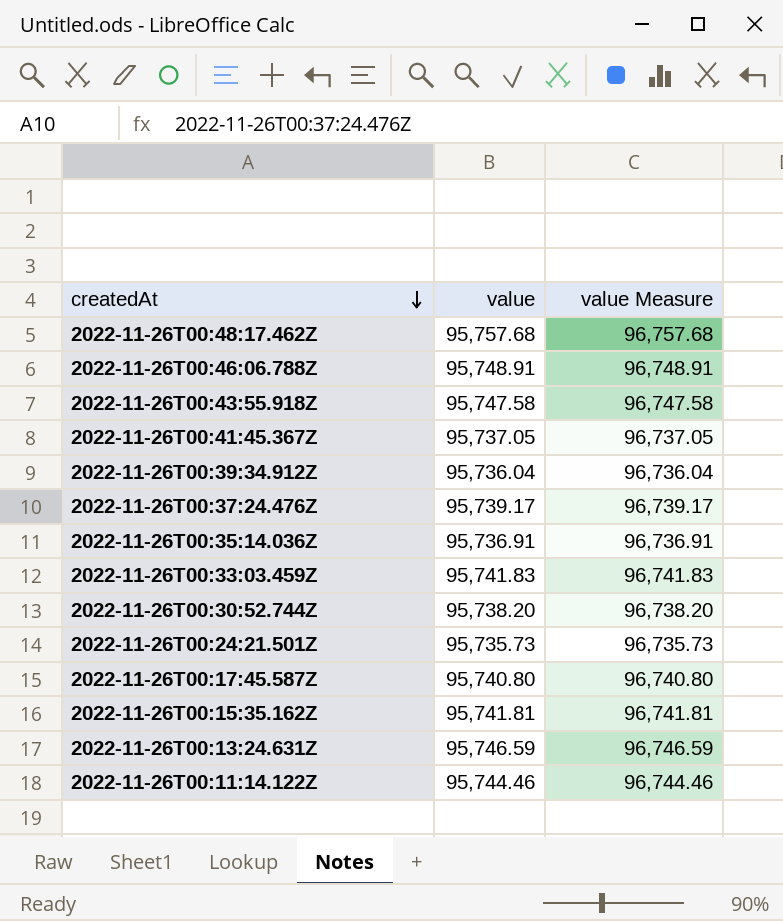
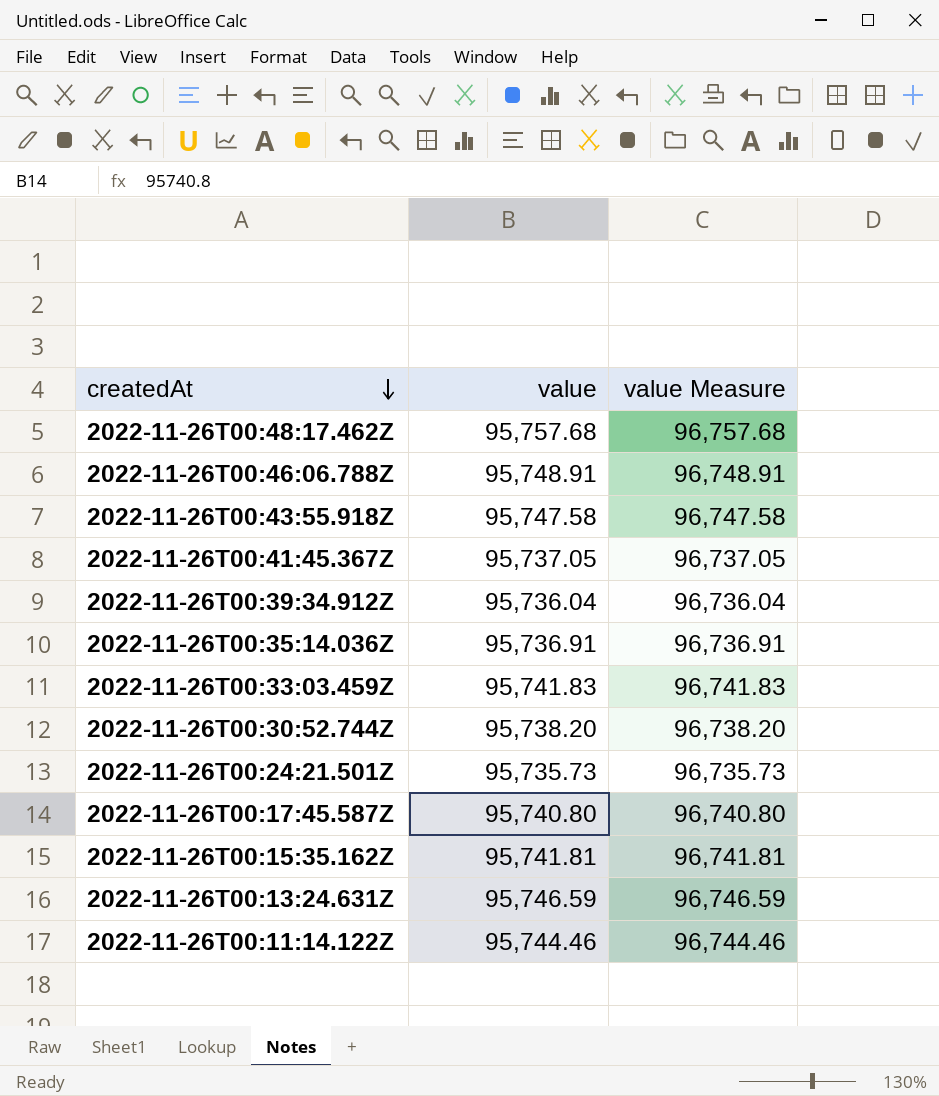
row 2022-11-26T00:37:24.476Z: 95,739.17 | 96,739.17 -> none

